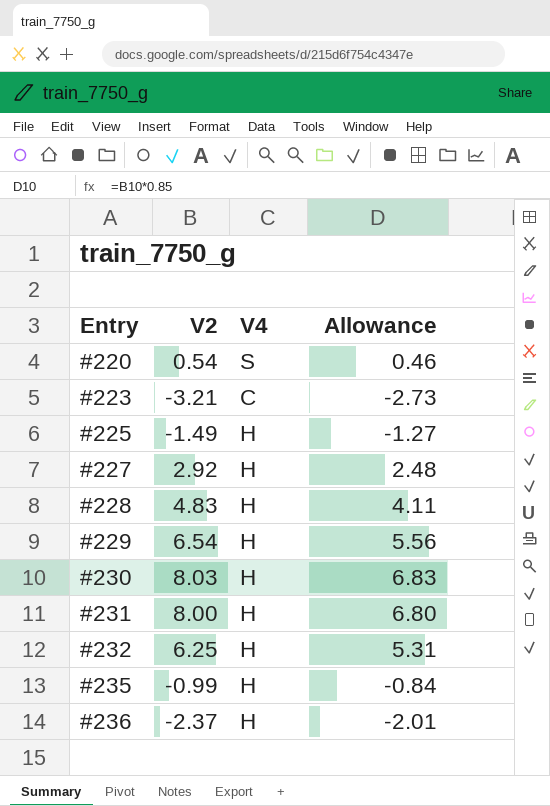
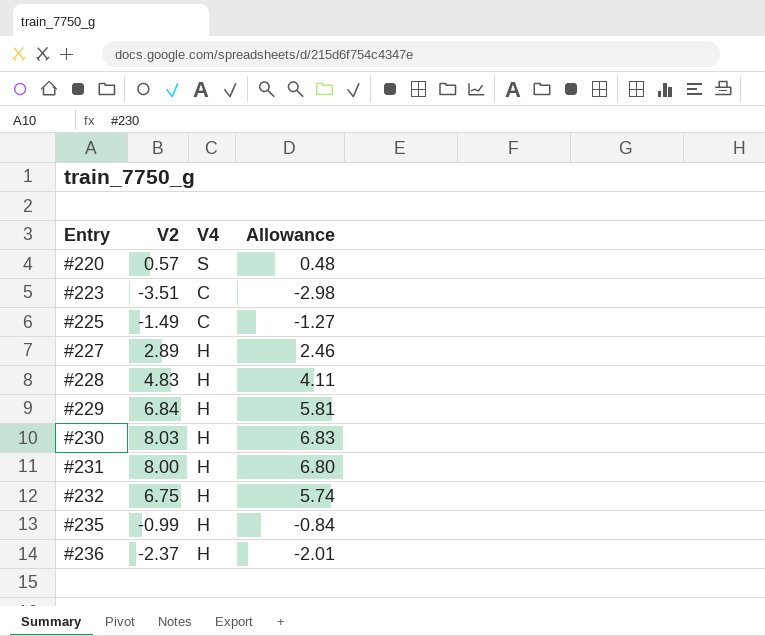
#220 | V2: 0.54 -> 0.57
#220 | Allowance: 0.46 -> 0.48
#223 | V2: -3.21 -> -3.51
#223 | Allowance: -2.73 -> -2.98
#225 | V4: H -> C
#227 | V2: 2.92 -> 2.89
#227 | Allowance: 2.48 -> 2.46
#229 | V2: 6.54 -> 6.84
#229 | Allowance: 5.56 -> 5.81
#232 | V2: 6.25 -> 6.75
#232 | Allowance: 5.31 -> 5.74

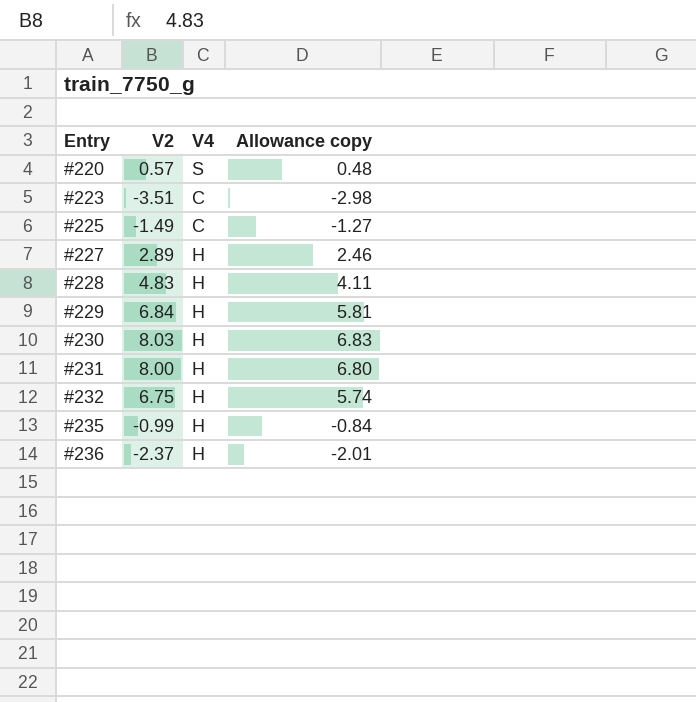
column name: Allowance -> Allowance copy

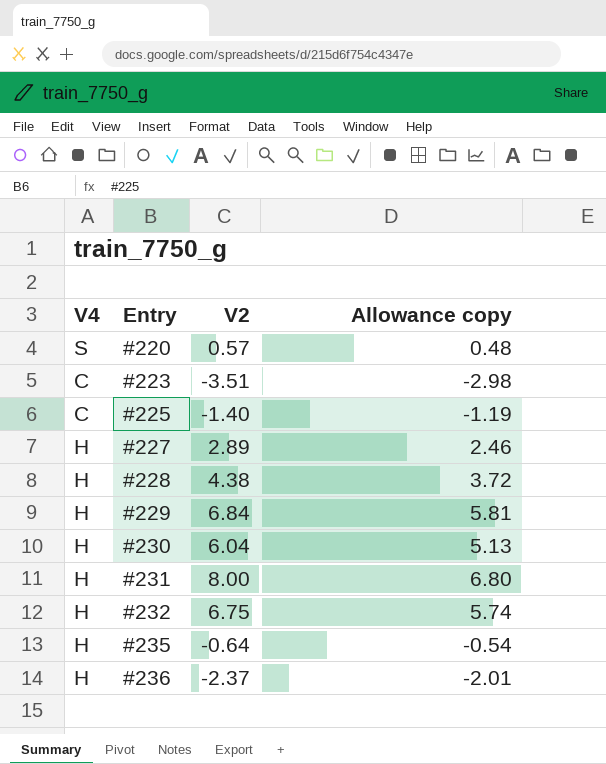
column V4 | position: 3 -> 1
#225 | V2: -1.49 -> -1.40
#225 | Allowance copy: -1.27 -> -1.19
#228 | V2: 4.83 -> 4.38
#228 | Allowance copy: 4.11 -> 3.72
#230 | V2: 8.03 -> 6.04
#230 | Allowance copy: 6.83 -> 5.13
#235 | V2: -0.99 -> -0.64
#235 | Allowance copy: -0.84 -> -0.54

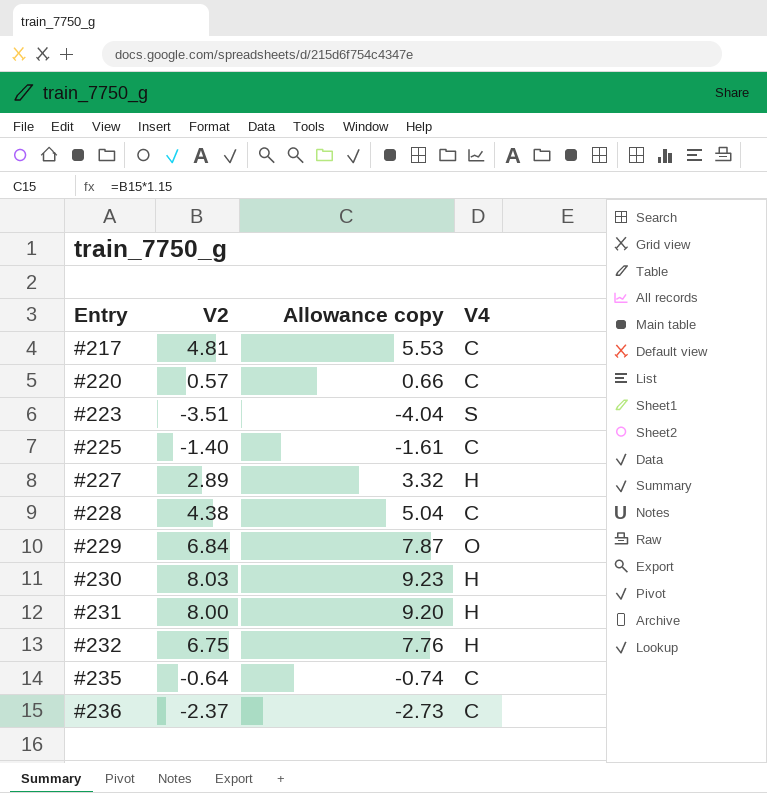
column Allowance copy | formula: [V2] * 0.85 -> [V2] * 1.15
column V4 | position: 1 -> 4
row #217: none -> 4.81 | 5.53 | C
#220 | V4: S -> C
#223 | V4: C -> S
#228 | V4: H -> C
#229 | V4: H -> O
#230 | V2: 6.04 -> 8.03
#235 | V4: H -> C
#236 | V4: H -> C

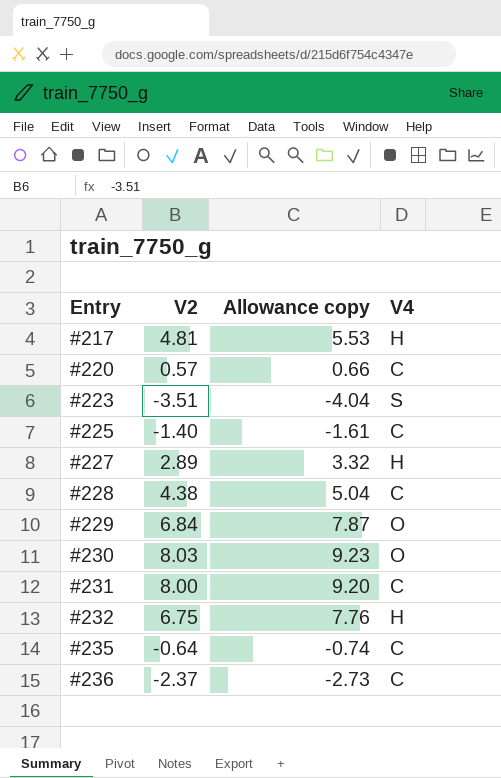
#217 | V4: C -> H
#230 | V4: H -> O
#231 | V4: H -> C

